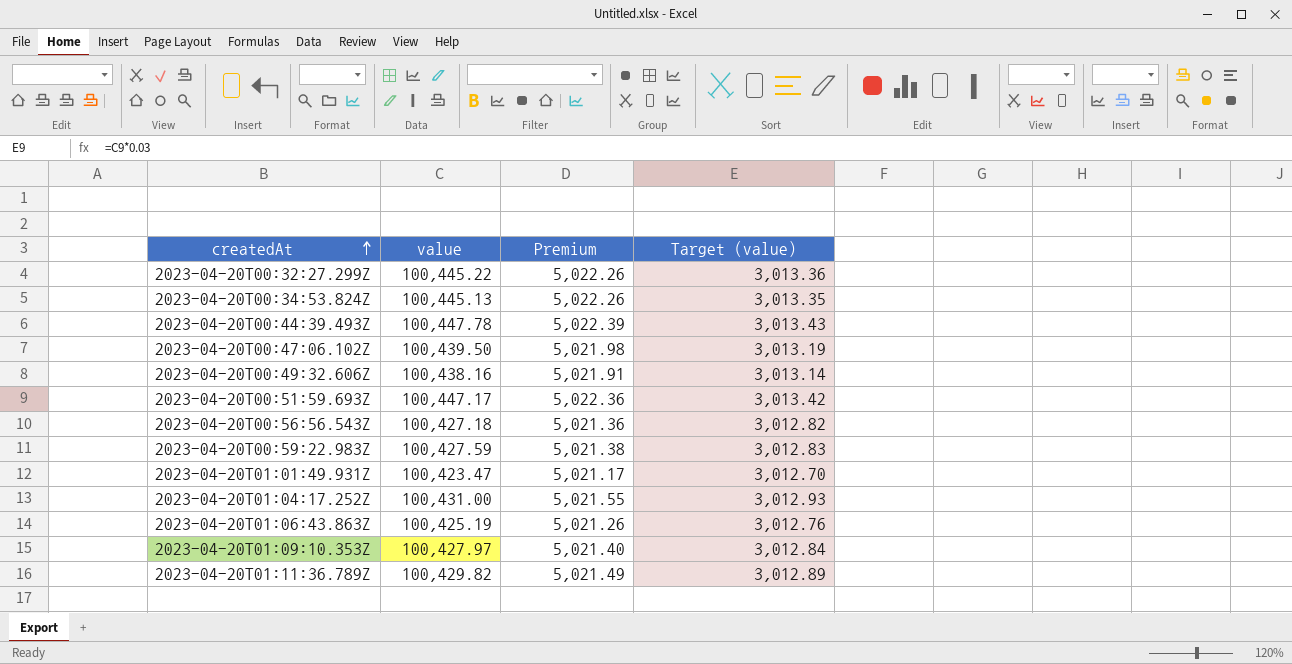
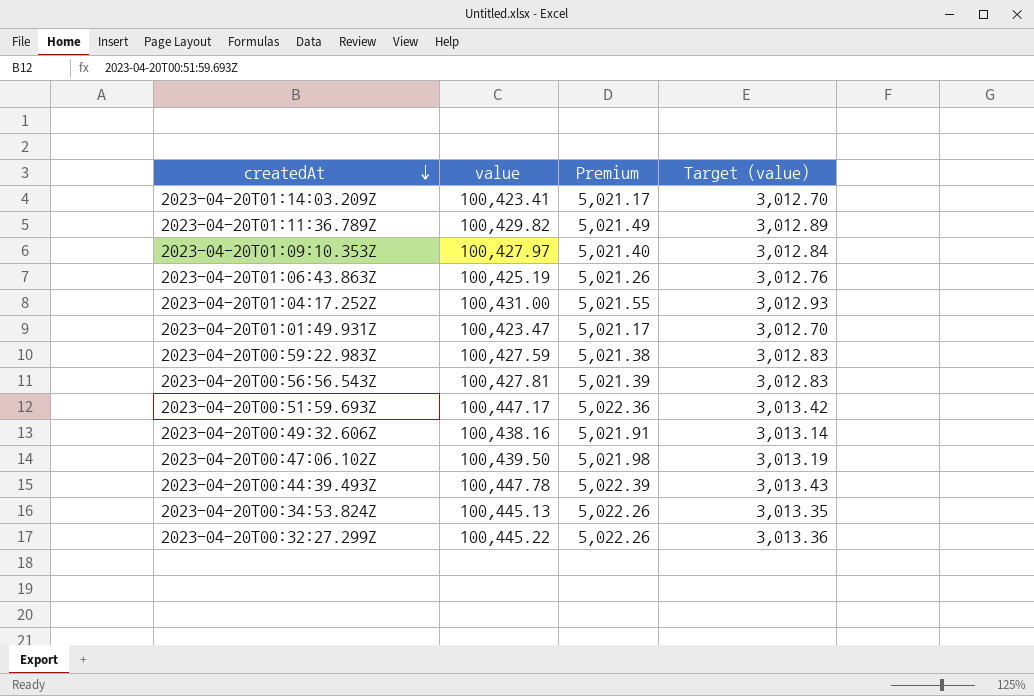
row order: createdAt ascending -> createdAt descending
row 2023-04-20T01:14:03.209Z: none -> 100,423.41 | 5,021.17 | 3,012.70
2023-04-20T00:56:56.543Z | value: 100,427.18 -> 100,427.81
2023-04-20T00:56:56.543Z | Premium: 5,021.36 -> 5,021.39
2023-04-20T00:56:56.543Z | Target (value): 3,012.82 -> 3,012.83

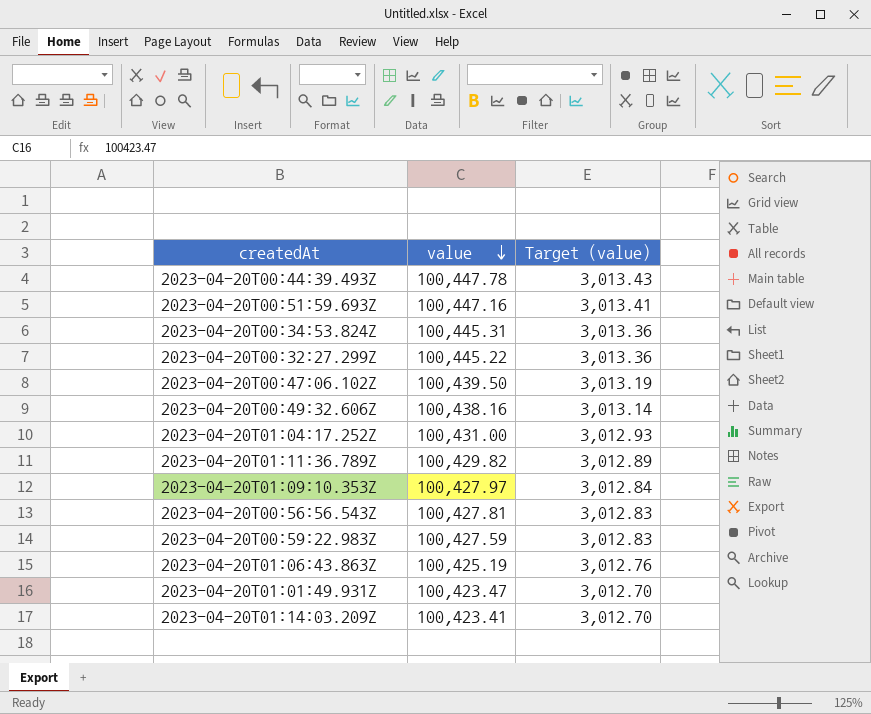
row order: createdAt descending -> value descending
column Premium | formula: [value] * 0.05 -> none
2023-04-20T00:51:59.693Z | value: 100,447.17 -> 100,447.16
2023-04-20T00:51:59.693Z | Target (value): 3,013.42 -> 3,013.41
2023-04-20T00:34:53.824Z | value: 100,445.13 -> 100,445.31
2023-04-20T00:34:53.824Z | Target (value): 3,013.35 -> 3,013.36

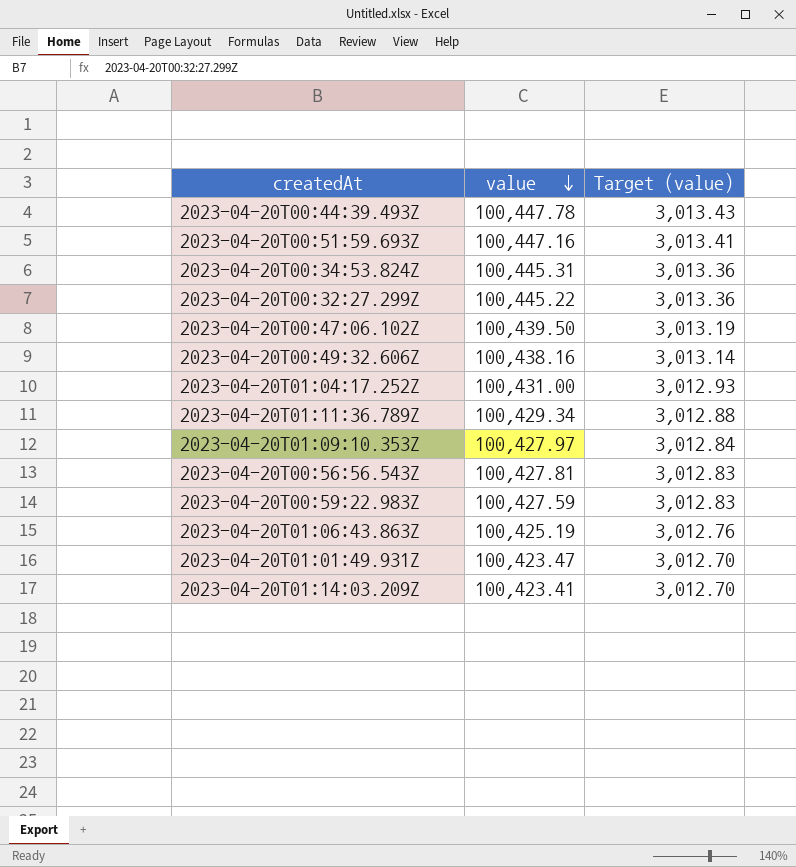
2023-04-20T01:11:36.789Z | value: 100,429.82 -> 100,429.34
2023-04-20T01:11:36.789Z | Target (value): 3,012.89 -> 3,012.88

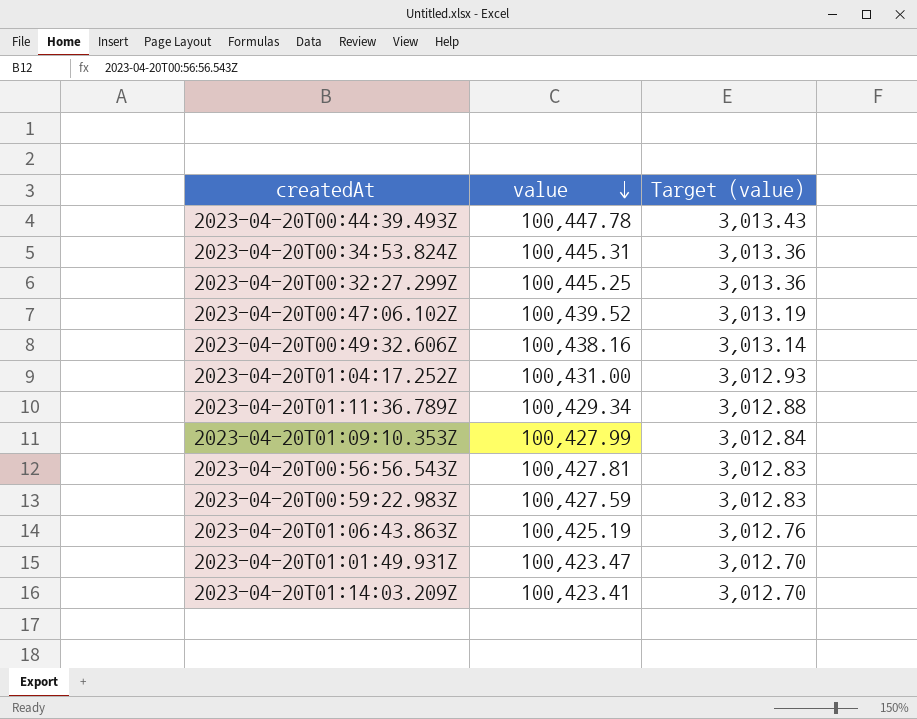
row 2023-04-20T00:51:59.693Z: 100,447.16 | 3,013.41 -> none
2023-04-20T00:32:27.299Z | value: 100,445.22 -> 100,445.25
2023-04-20T00:47:06.102Z | value: 100,439.50 -> 100,439.52
2023-04-20T01:09:10.353Z | value: 100,427.97 -> 100,427.99

